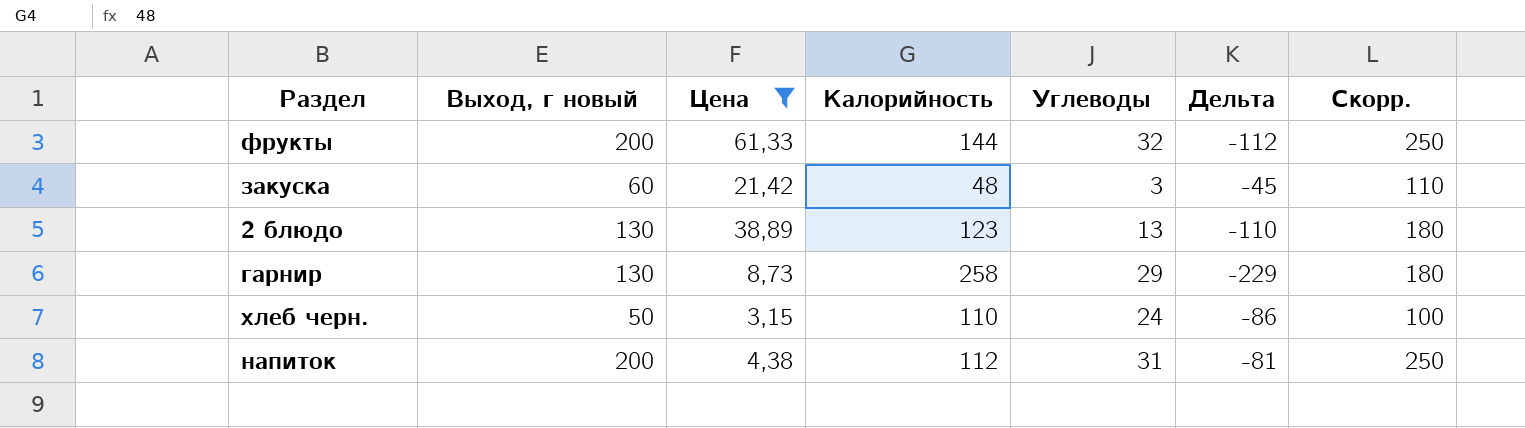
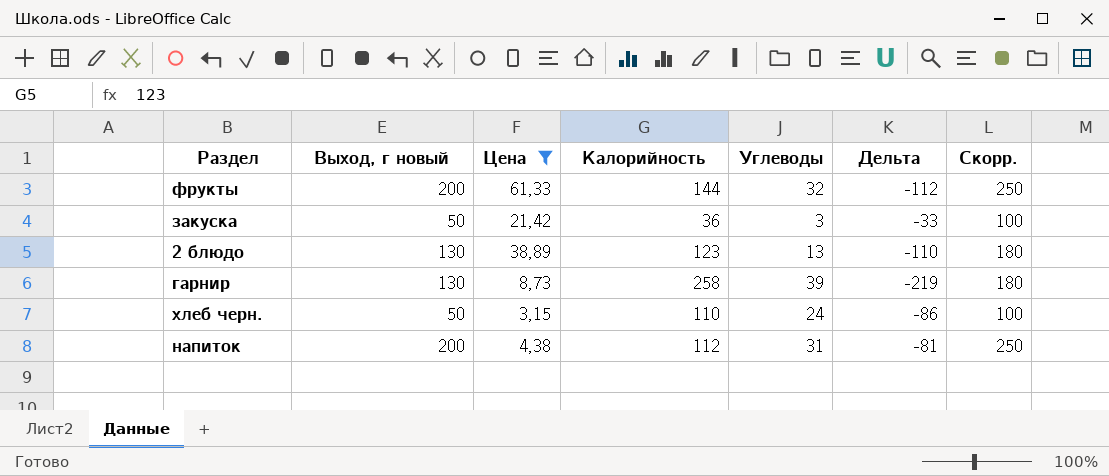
закуска | Выход, г новый: 60 -> 50
закуска | Калорийность: 48 -> 36
закуска | Дельта: -45 -> -33
закуска | Скорр.: 110 -> 100
гарнир | Углеводы: 29 -> 39
гарнир | Дельта: -229 -> -219

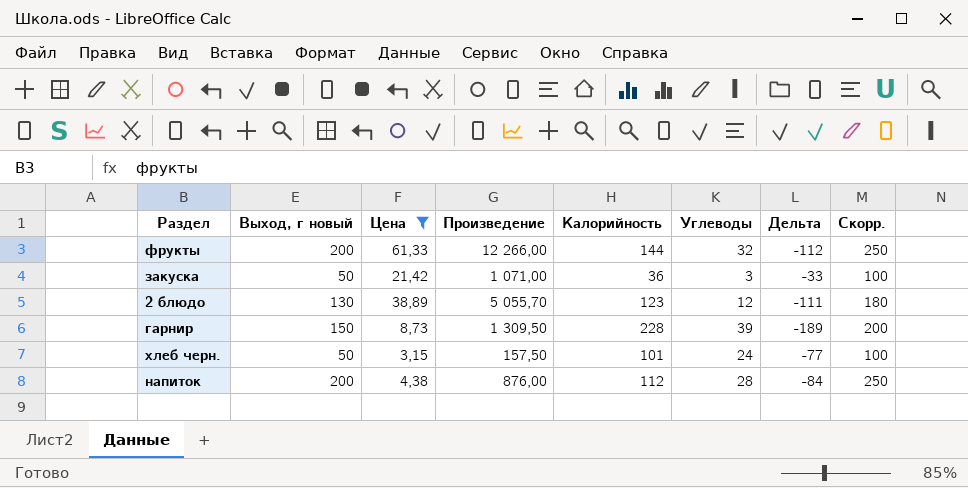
column Произведение | formula: none -> [Выход, г новый] * [Цена]
2 блюдо | Углеводы: 13 -> 12
2 блюдо | Дельта: -110 -> -111
гарнир | Выход, г новый: 130 -> 150
гарнир | Калорийность: 258 -> 228
гарнир | Дельта: -219 -> -189
гарнир | Скорр.: 180 -> 200
хлеб черн. | Калорийность: 110 -> 101
хлеб черн. | Дельта: -86 -> -77
напиток | Углеводы: 31 -> 28
напиток | Дельта: -81 -> -84

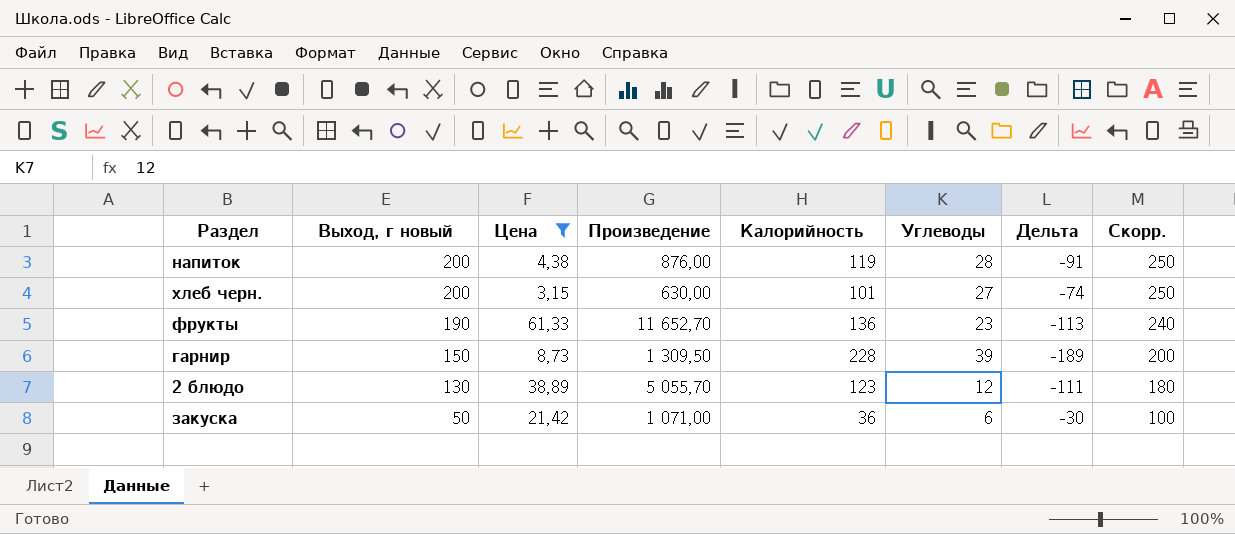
row order: none -> Выход, г новый descending
напиток | Калорийность: 112 -> 119
напиток | Дельта: -84 -> -91
хлеб черн. | Выход, г новый: 50 -> 200
хлеб черн. | Произведение: 157,50 -> 630,00
хлеб черн. | Углеводы: 24 -> 27
хлеб черн. | Дельта: -77 -> -74
хлеб черн. | Скорр.: 100 -> 250
фрукты | Выход, г новый: 200 -> 190
фрукты | Произведение: 12 266,00 -> 11 652,70
фрукты | Калорийность: 144 -> 136
фрукты | Углеводы: 32 -> 23
фрукты | Дельта: -112 -> -113
фрукты | Скорр.: 250 -> 240
закуска | Углеводы: 3 -> 6
закуска | Дельта: -33 -> -30

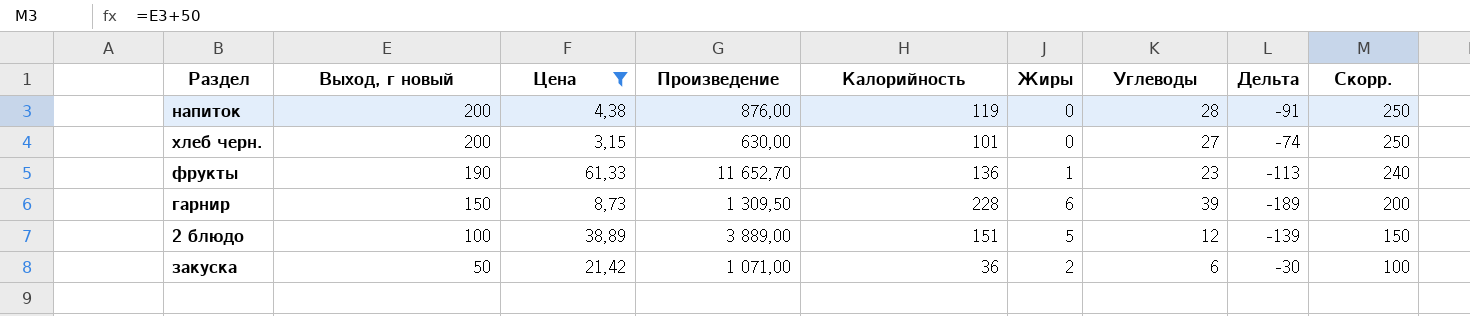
column Жиры | position: none -> 6
2 блюдо | Выход, г новый: 130 -> 100
2 блюдо | Произведение: 5 055,70 -> 3 889,00
2 блюдо | Калорийность: 123 -> 151
2 блюдо | Дельта: -111 -> -139
2 блюдо | Скорр.: 180 -> 150

